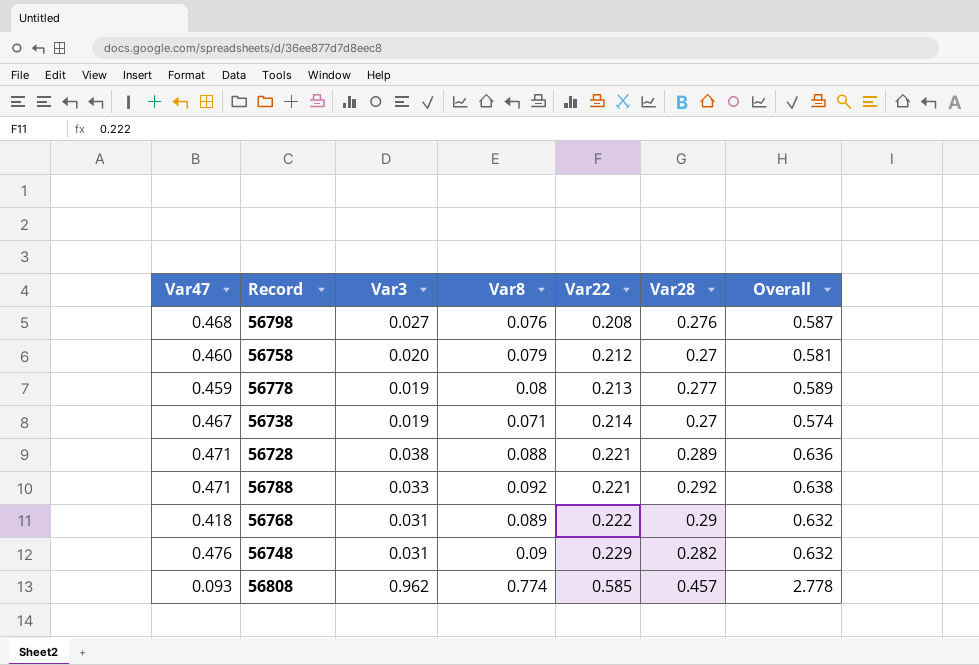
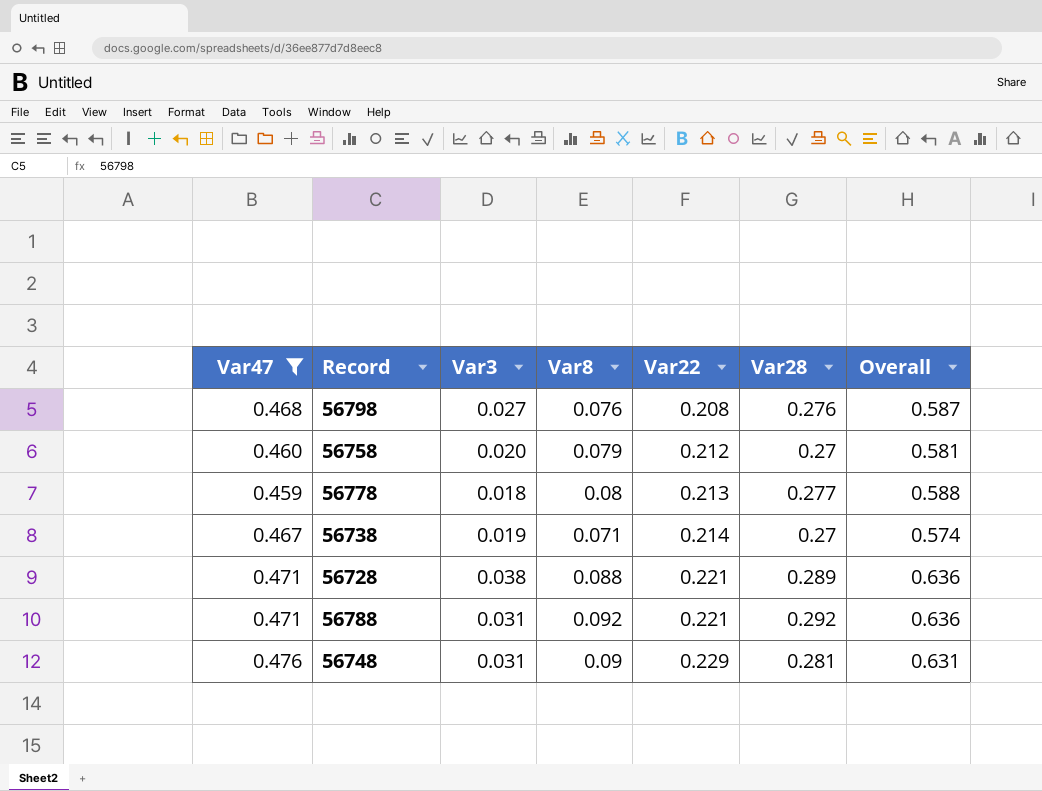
filter: none -> Var47 >= 0.459
56778 | Var3: 0.019 -> 0.018
56778 | Overall: 0.589 -> 0.588
56788 | Var3: 0.033 -> 0.031
56788 | Overall: 0.638 -> 0.636
56748 | Var28: 0.282 -> 0.281
56748 | Overall: 0.632 -> 0.631

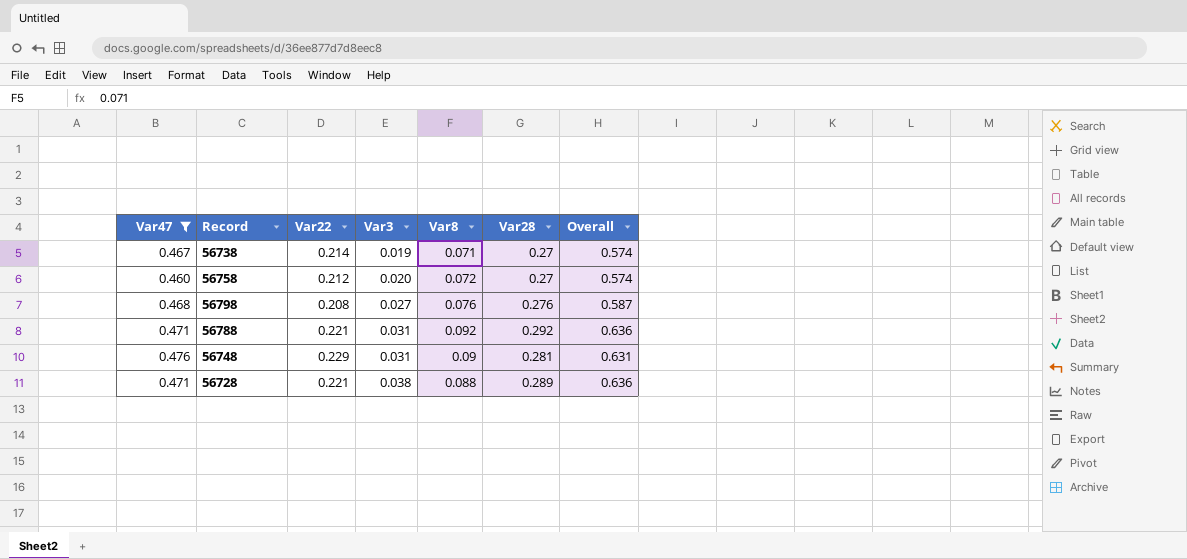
row order: Var22 ascending -> Var3 ascending
column Var22 | position: 5 -> 3
row 56778: 0.459 | 0.018 | 0.08 | 0.213 | 0.277 | 0.588 -> none
56758 | Var8: 0.079 -> 0.072
56758 | Overall: 0.581 -> 0.574

